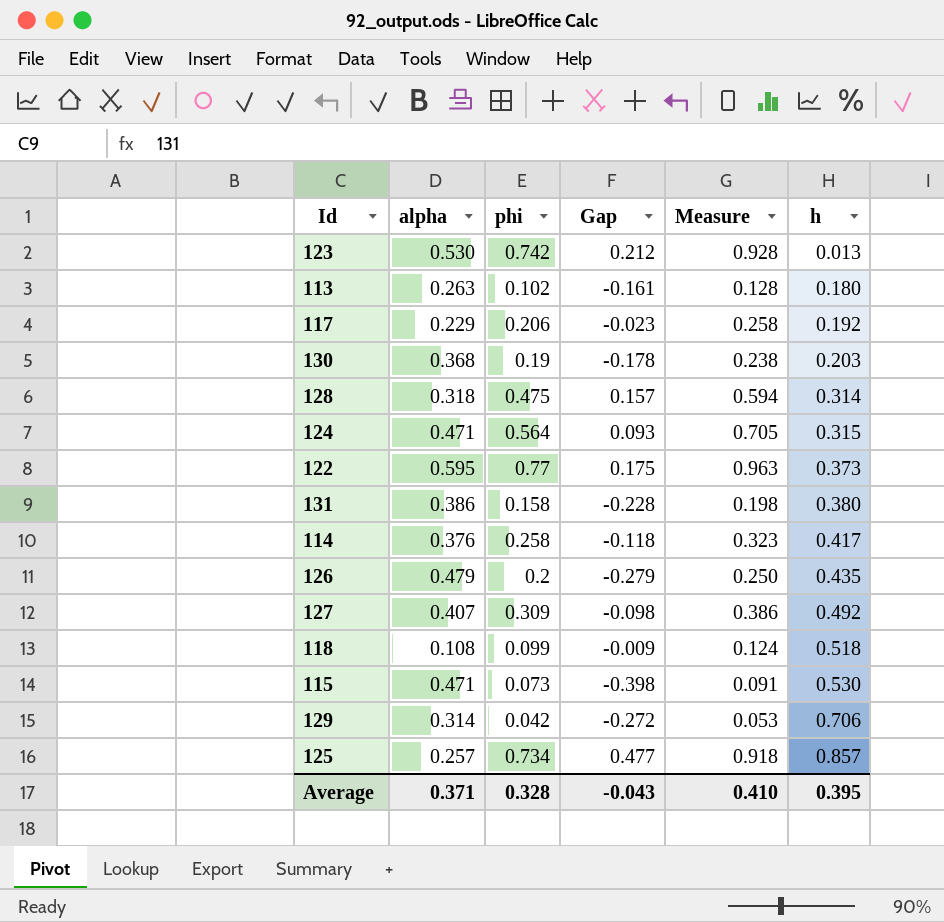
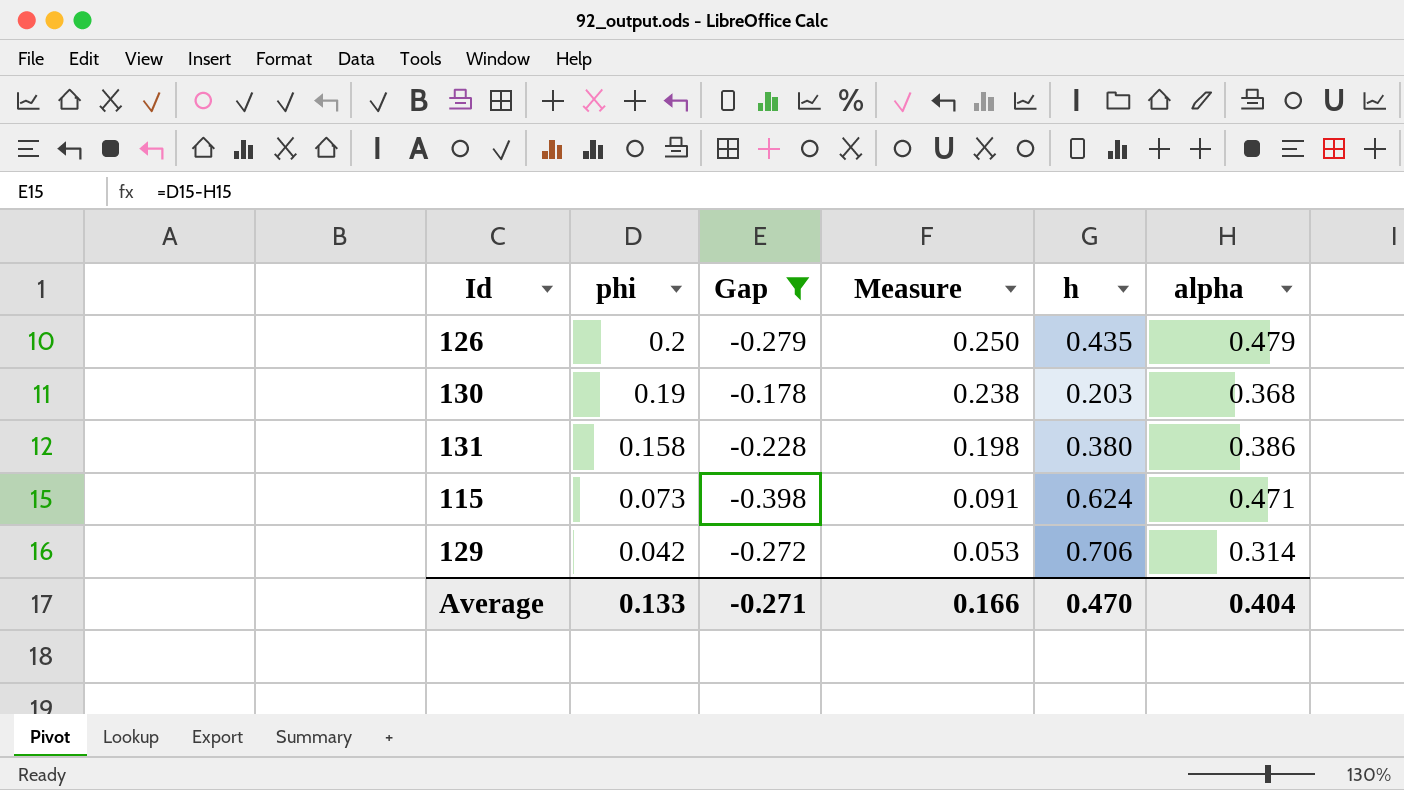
filter: none -> Gap <= -0.178
row order: h ascending -> phi descending
column alpha | position: 2 -> 6
115 | h: 0.530 -> 0.624
Average | phi: 0.328 -> 0.133
Average | Gap: -0.043 -> -0.271
Average | Measure: 0.410 -> 0.166
Average | h: 0.395 -> 0.470
Average | alpha: 0.371 -> 0.404

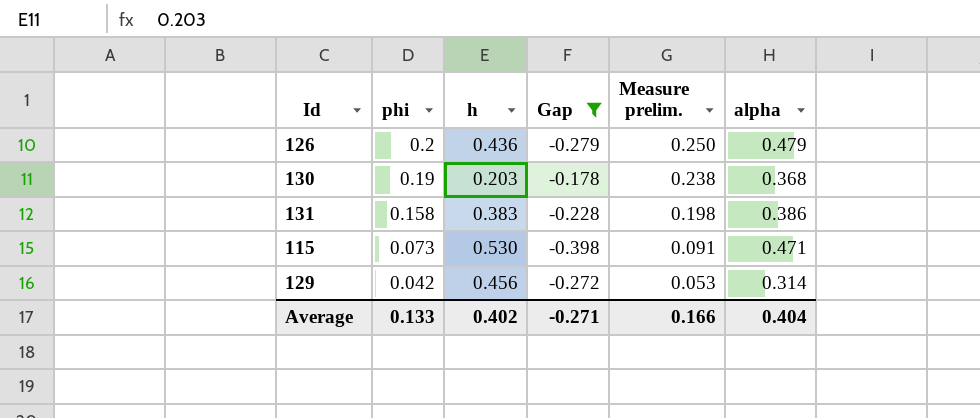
column h | position: 5 -> 3
column name: Measure -> Measure prelim.
126 | h: 0.435 -> 0.436
131 | h: 0.380 -> 0.383
115 | h: 0.624 -> 0.530
129 | h: 0.706 -> 0.456
Average | h: 0.470 -> 0.402

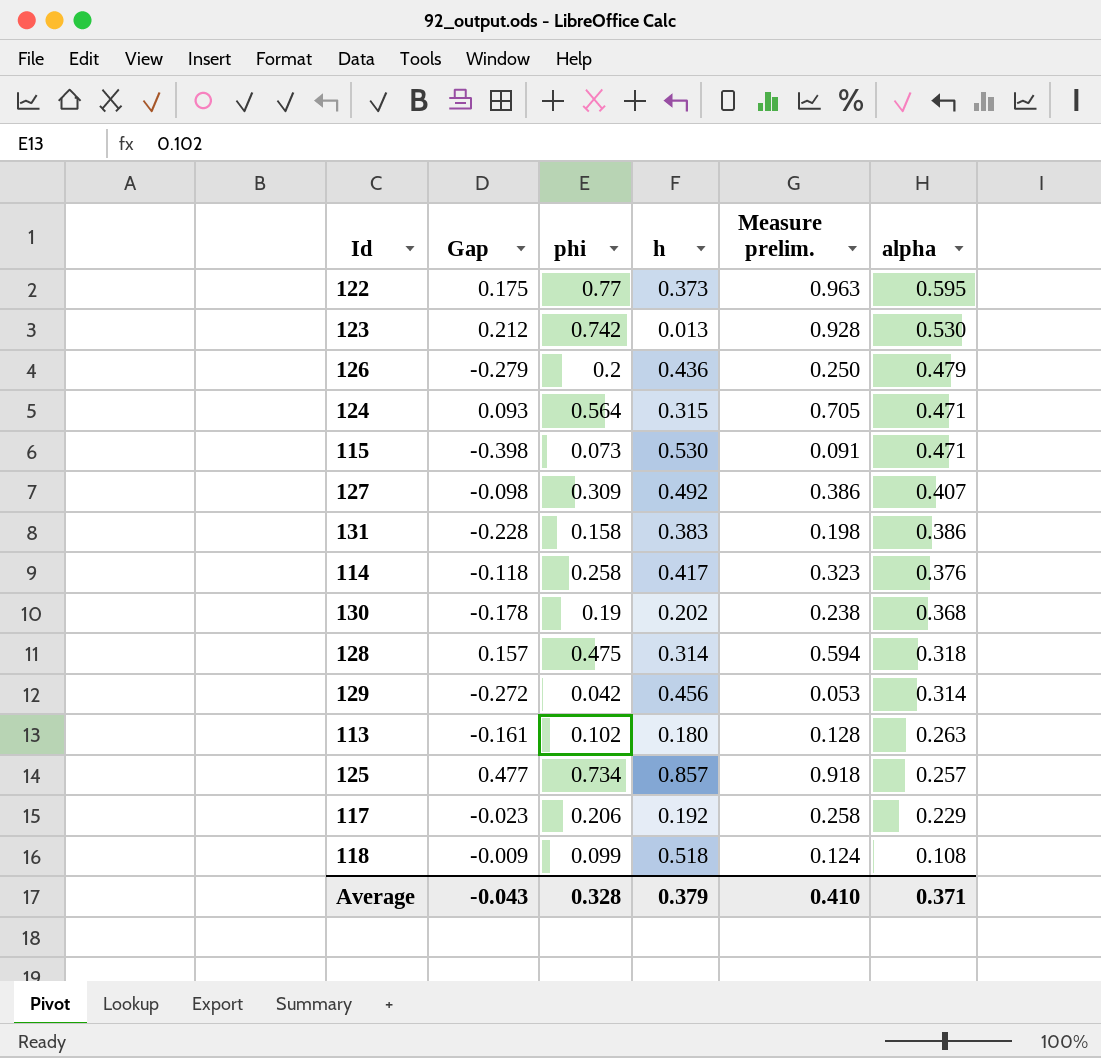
filter: Gap <= -0.178 -> none
row order: phi descending -> alpha descending
column Gap | position: 4 -> 2
130 | h: 0.203 -> 0.202
Average | Gap: -0.271 -> -0.043
Average | phi: 0.133 -> 0.328
Average | h: 0.402 -> 0.379
Average | Measure prelim.: 0.166 -> 0.410
Average | alpha: 0.404 -> 0.371

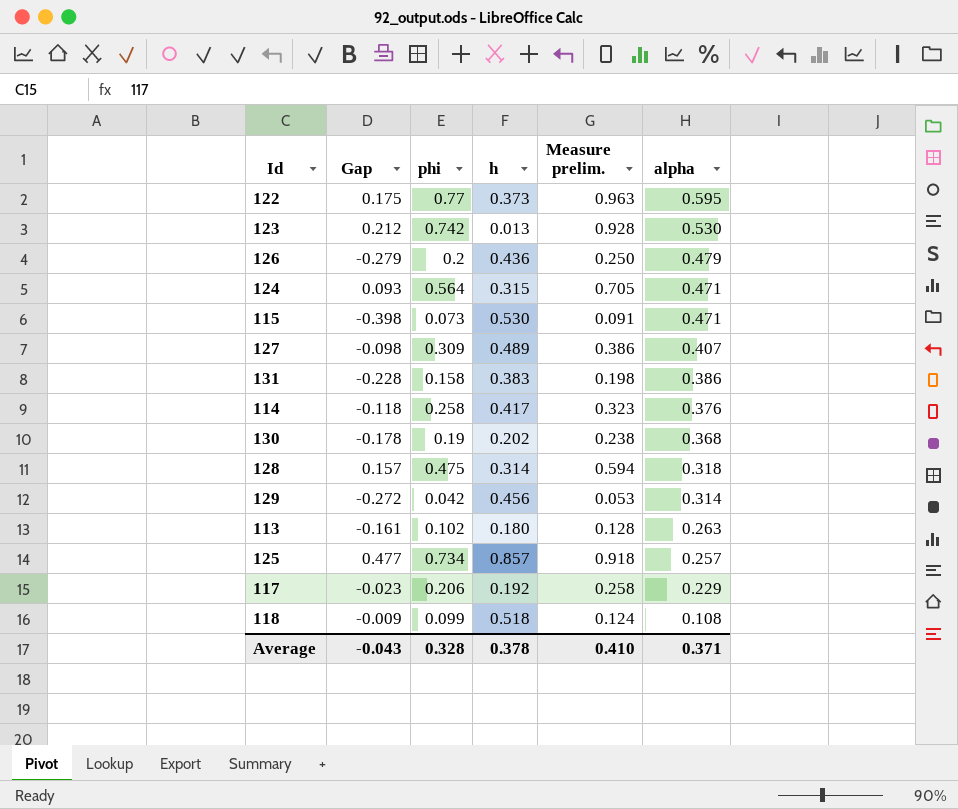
127 | h: 0.492 -> 0.489
Average | h: 0.379 -> 0.378

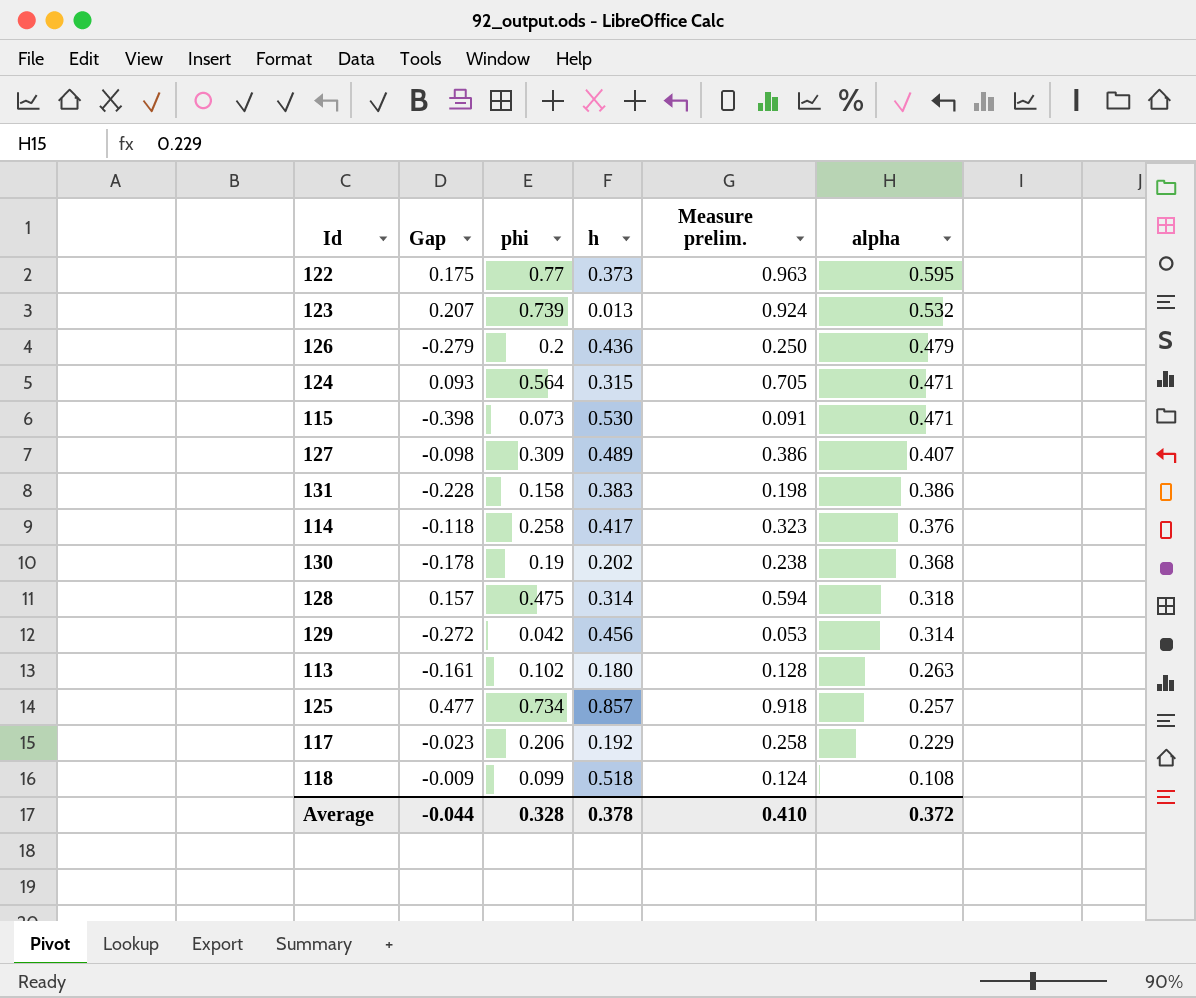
123 | Gap: 0.212 -> 0.207
123 | phi: 0.742 -> 0.739
123 | Measure prelim.: 0.928 -> 0.924
123 | alpha: 0.530 -> 0.532
Average | Gap: -0.043 -> -0.044
Average | alpha: 0.371 -> 0.372

